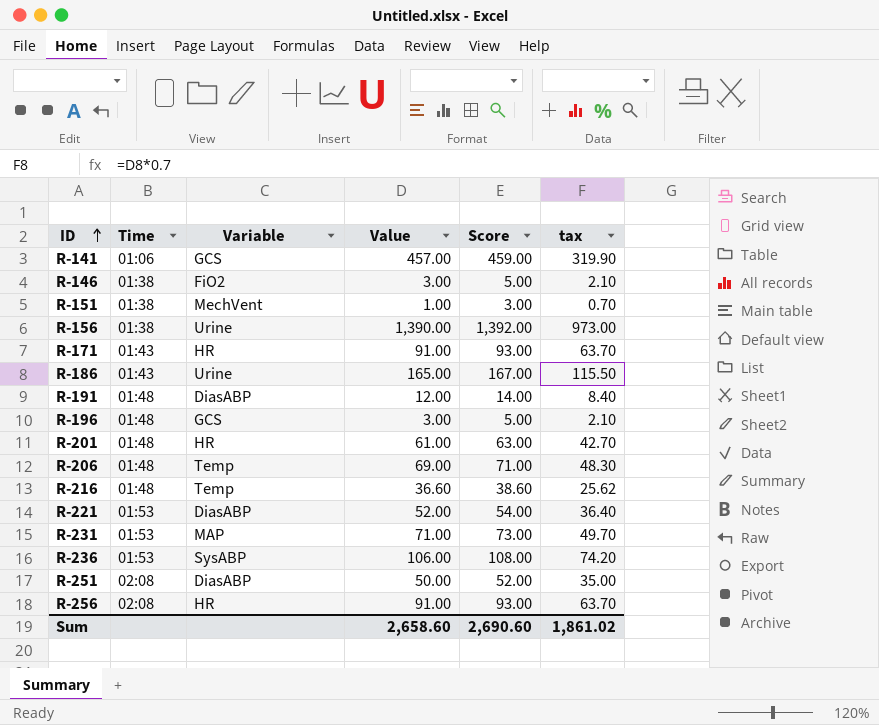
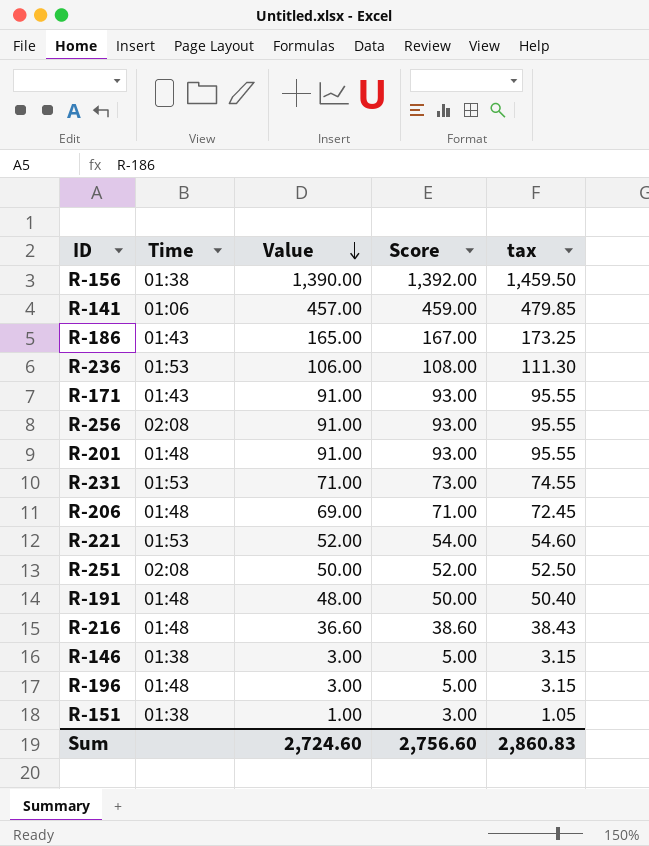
row order: ID ascending -> Value descending
column Variable | position: 3 -> none
column tax | formula: [Value] * 0.7 -> [Value] * 1.05
R-201 | Value: 61.00 -> 91.00
R-201 | Score: 63.00 -> 93.00
R-191 | Value: 12.00 -> 48.00
R-191 | Score: 14.00 -> 50.00
Sum | Value: 2,658.60 -> 2,724.60
Sum | Score: 2,690.60 -> 2,756.60
Sum | tax: 1,861.02 -> 2,860.83

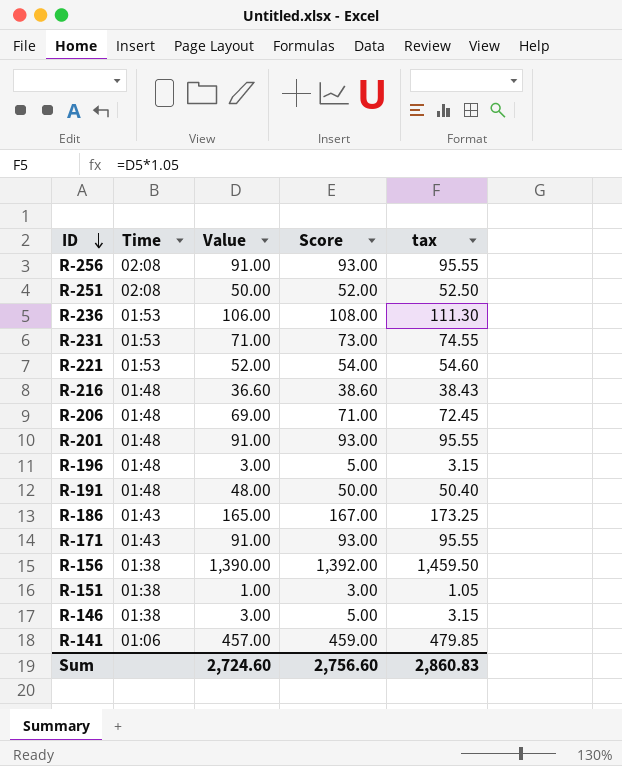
row order: Value descending -> ID descending

